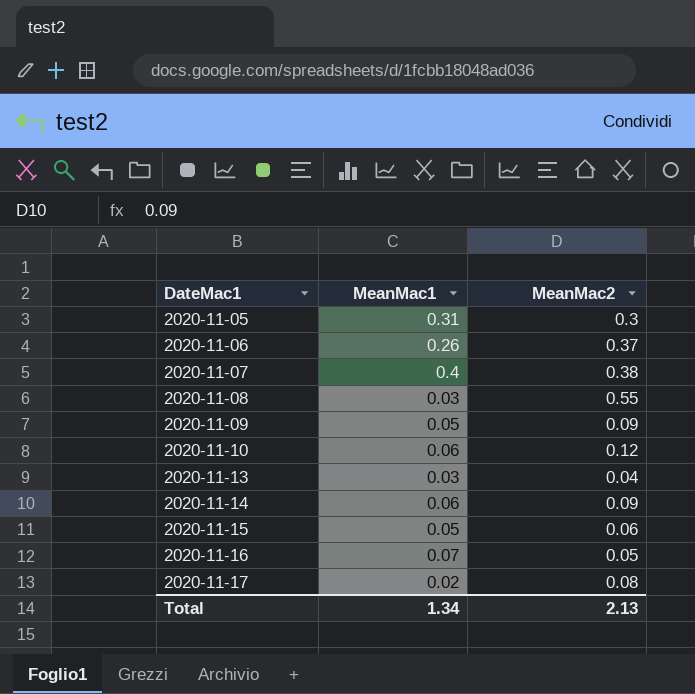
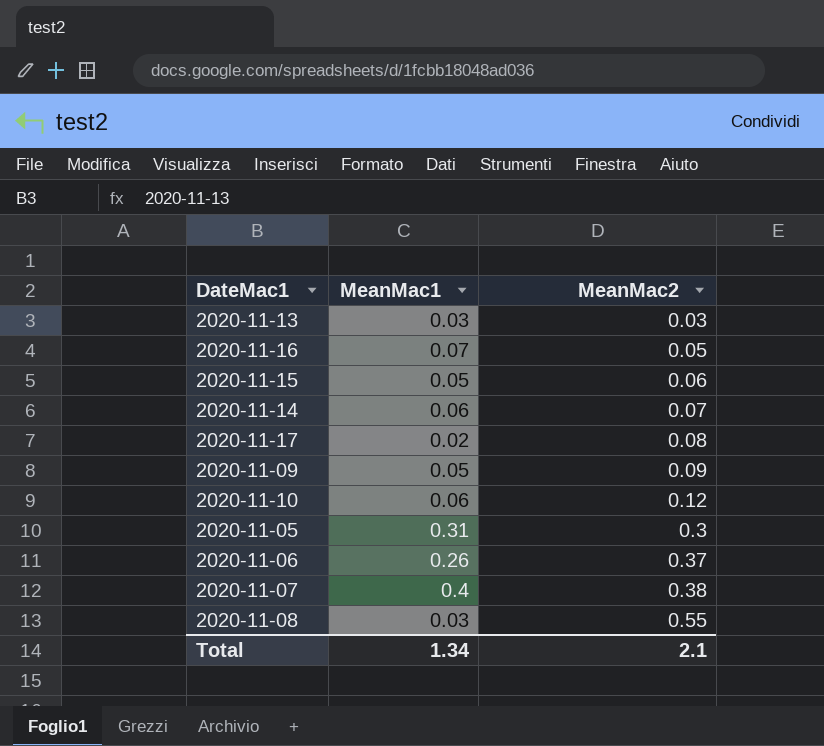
row order: DateMac1 ascending -> MeanMac2 ascending
2020-11-13 | MeanMac2: 0.04 -> 0.03
2020-11-14 | MeanMac2: 0.09 -> 0.07
Total | MeanMac2: 2.13 -> 2.1

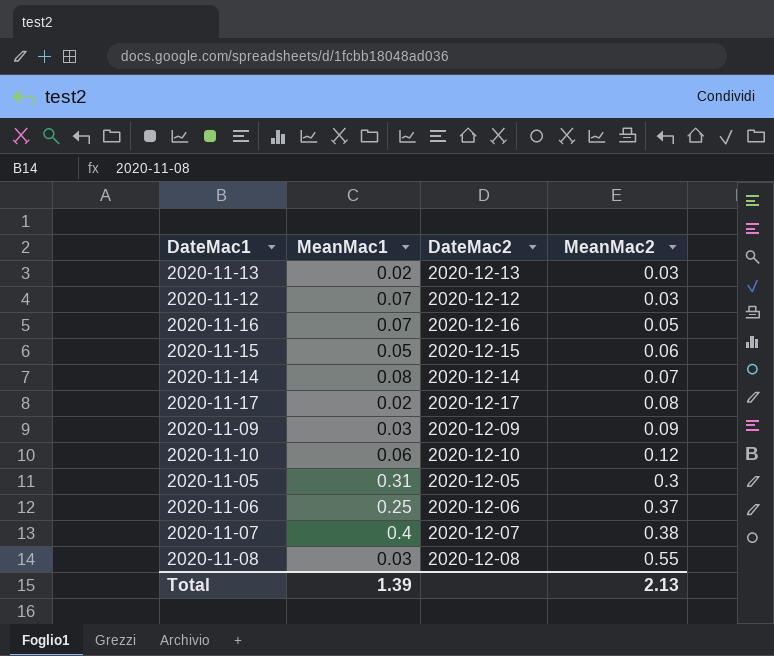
column DateMac2 | position: none -> 3
2020-11-13 | MeanMac1: 0.03 -> 0.02
row 2020-11-12: none -> 0.07 | 2020-12-12 | 0.03
2020-11-14 | MeanMac1: 0.06 -> 0.08
2020-11-09 | MeanMac1: 0.05 -> 0.03
2020-11-06 | MeanMac1: 0.26 -> 0.25
Total | MeanMac1: 1.34 -> 1.39
Total | MeanMac2: 2.1 -> 2.13

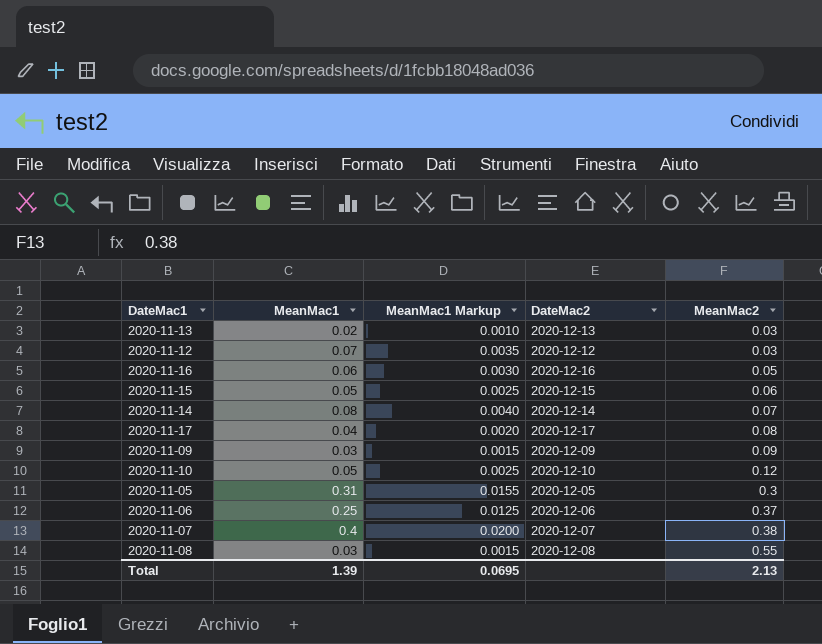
column MeanMac1 Markup | formula: none -> [MeanMac1] * 0.05
2020-11-16 | MeanMac1: 0.07 -> 0.06
2020-11-17 | MeanMac1: 0.02 -> 0.04
2020-11-10 | MeanMac1: 0.06 -> 0.05

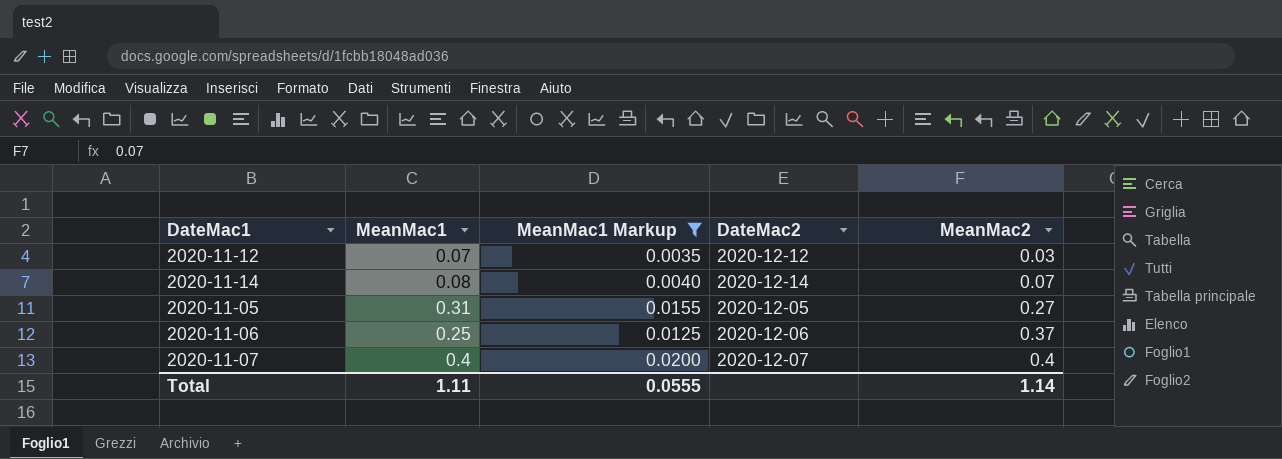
filter: none -> MeanMac1 Markup >= 0.0035
2020-11-05 | MeanMac2: 0.3 -> 0.27
2020-11-07 | MeanMac2: 0.38 -> 0.4
Total | MeanMac1: 1.39 -> 1.11
Total | MeanMac1 Markup: 0.0695 -> 0.0555
Total | MeanMac2: 2.13 -> 1.14

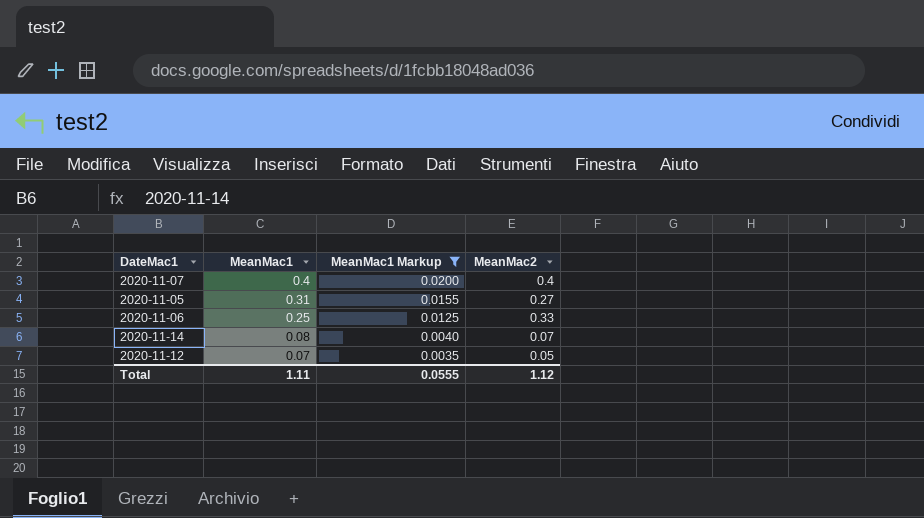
row order: MeanMac2 ascending -> MeanMac1 descending
column DateMac2 | position: 4 -> none
2020-11-06 | MeanMac2: 0.37 -> 0.33
2020-11-12 | MeanMac2: 0.03 -> 0.05
Total | MeanMac2: 1.14 -> 1.12

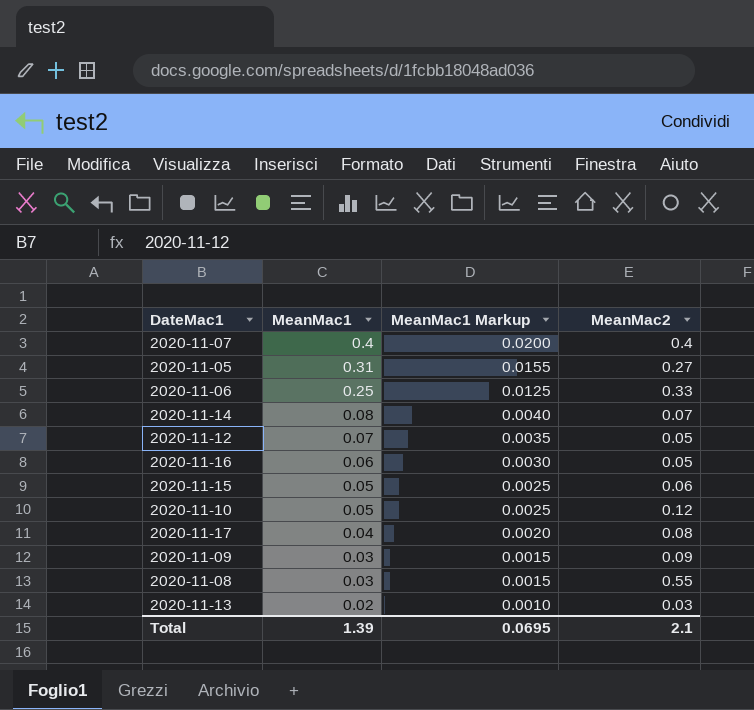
filter: MeanMac1 Markup >= 0.0035 -> none
Total | MeanMac1: 1.11 -> 1.39
Total | MeanMac1 Markup: 0.0555 -> 0.0695
Total | MeanMac2: 1.12 -> 2.1

